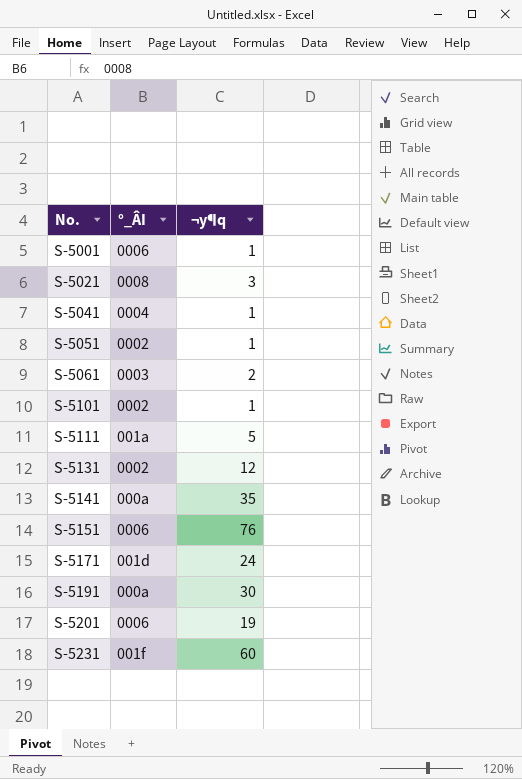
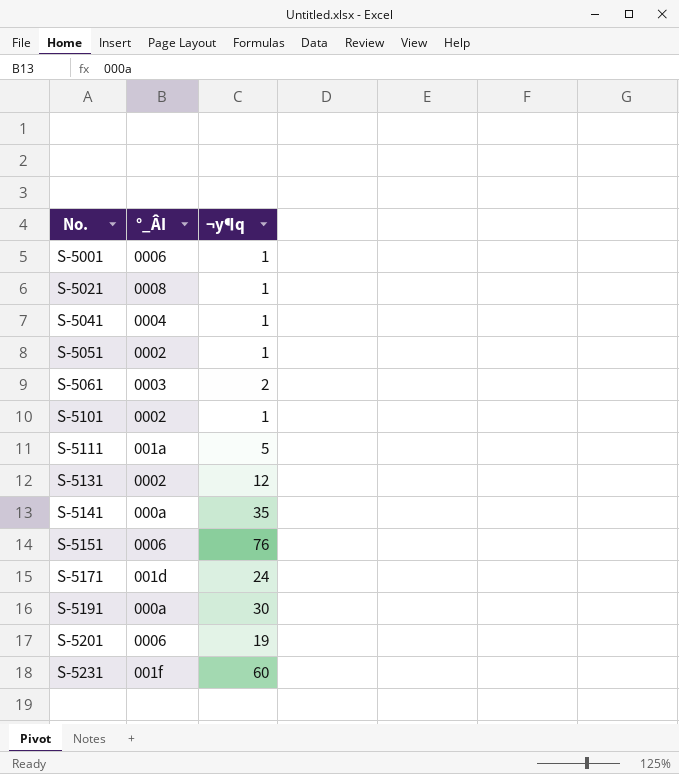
S-5021 | ¬y¶q: 3 -> 1

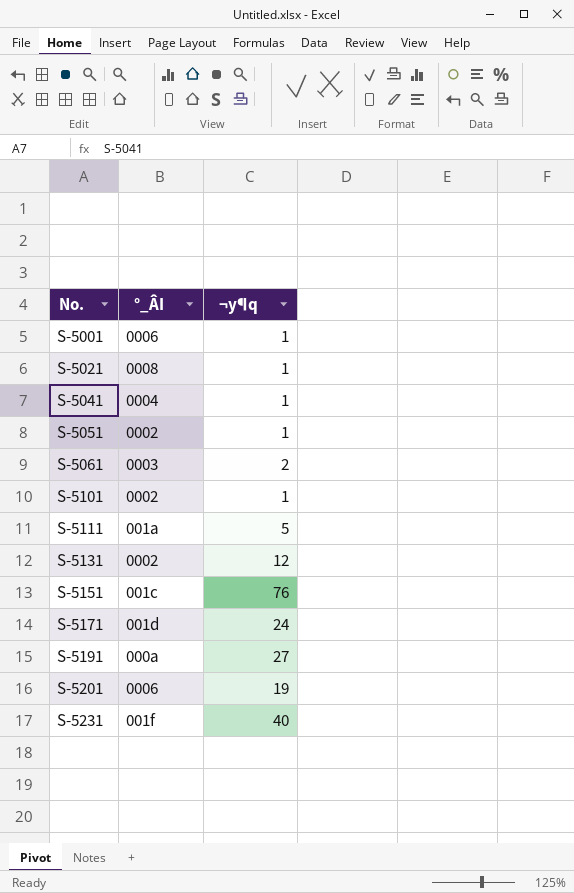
row S-5141: 000a | 35 -> none
S-5151 | °_ÂI: 0006 -> 001c
S-5191 | ¬y¶q: 30 -> 27
S-5231 | ¬y¶q: 60 -> 40

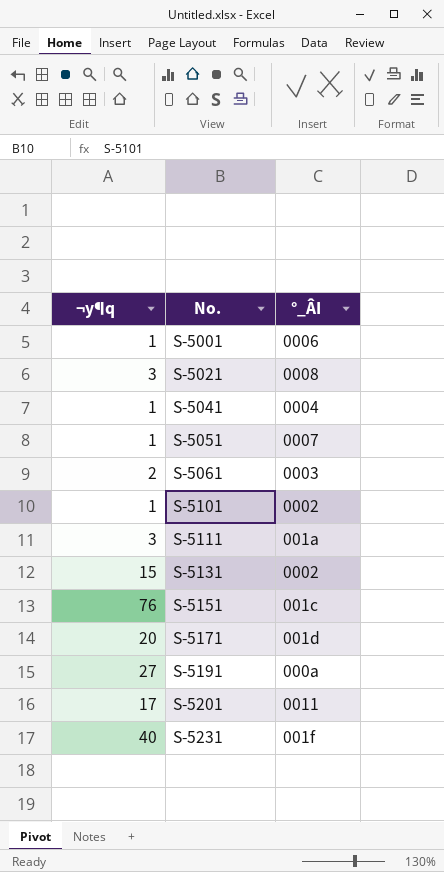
column ¬y¶q | position: 3 -> 1
S-5021 | ¬y¶q: 1 -> 3
S-5051 | °_ÂI: 0002 -> 0007
S-5111 | ¬y¶q: 5 -> 3
S-5131 | ¬y¶q: 12 -> 15
S-5171 | ¬y¶q: 24 -> 20
S-5201 | ¬y¶q: 19 -> 17
S-5201 | °_ÂI: 0006 -> 0011

